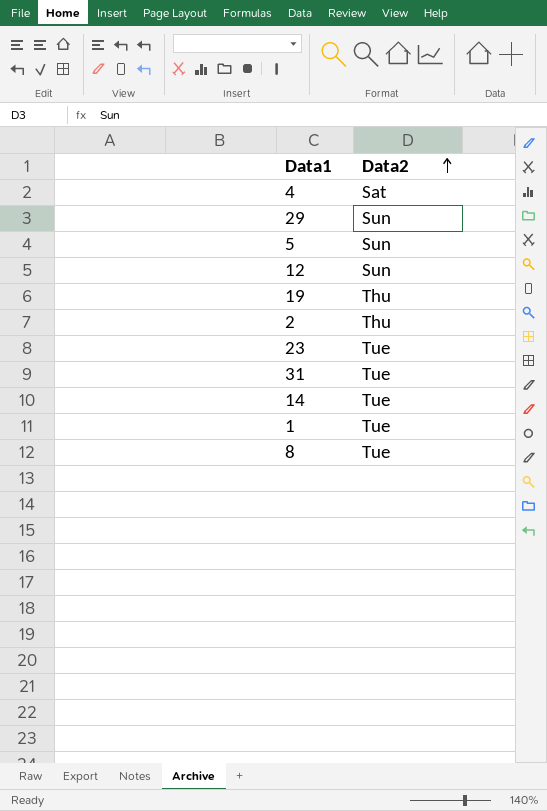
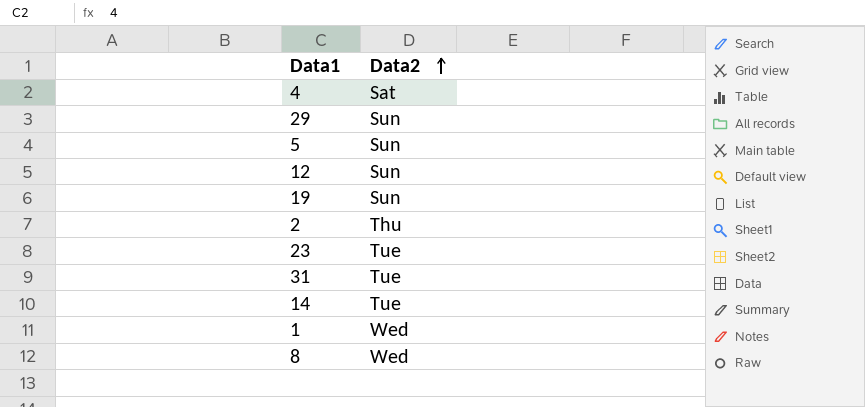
19 | Data2: Thu -> Sun
1 | Data2: Tue -> Wed
8 | Data2: Tue -> Wed

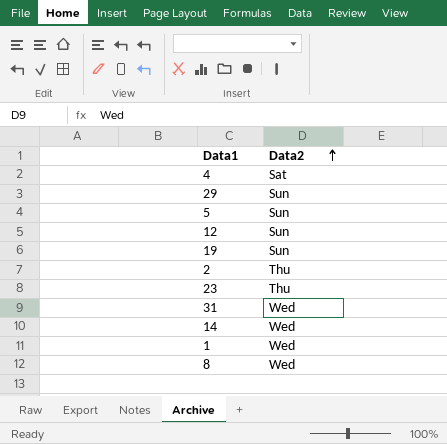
23 | Data2: Tue -> Thu
31 | Data2: Tue -> Wed
14 | Data2: Tue -> Wed

